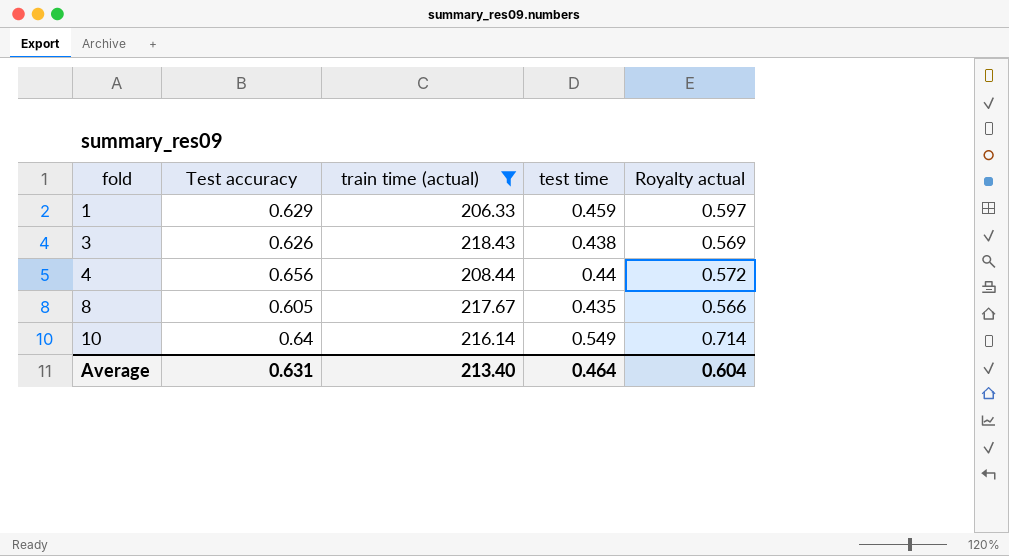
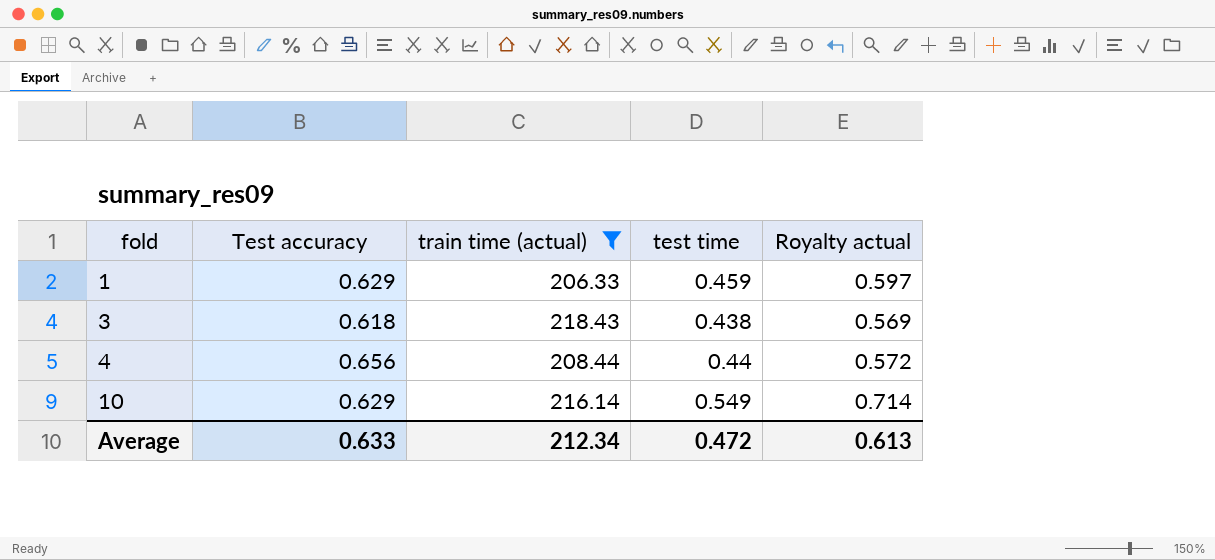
row 8: 0.605 | 217.67 | 0.435 | 0.566 -> none
3 | Test accuracy: 0.626 -> 0.618
10 | Test accuracy: 0.64 -> 0.629
Average | Test accuracy: 0.631 -> 0.633
Average | train time (actual): 213.40 -> 212.34
Average | test time: 0.464 -> 0.472
Average | Royalty actual: 0.604 -> 0.613

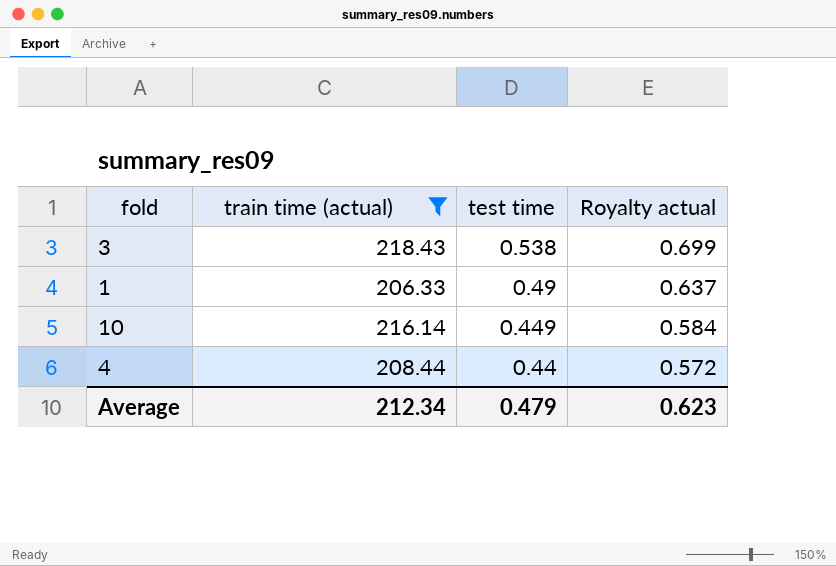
row order: fold ascending -> test time descending
column Test accuracy | position: 2 -> none
3 | test time: 0.438 -> 0.538
3 | Royalty actual: 0.569 -> 0.699
1 | test time: 0.459 -> 0.49
1 | Royalty actual: 0.597 -> 0.637
10 | test time: 0.549 -> 0.449
10 | Royalty actual: 0.714 -> 0.584
Average | test time: 0.472 -> 0.479
Average | Royalty actual: 0.613 -> 0.623

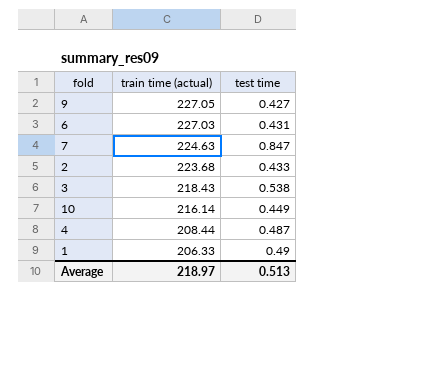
filter: train time (actual) <= 218.43 -> none
row order: test time descending -> train time (actual) descending
column Royalty actual | formula: [test time] * 1.3 -> none
4 | test time: 0.44 -> 0.487
Average | train time (actual): 212.34 -> 218.97
Average | test time: 0.479 -> 0.513

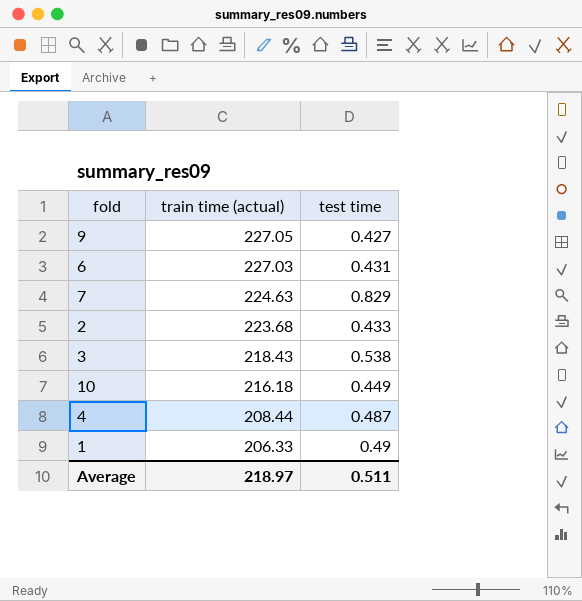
7 | test time: 0.847 -> 0.829
10 | train time (actual): 216.14 -> 216.18
Average | test time: 0.513 -> 0.511

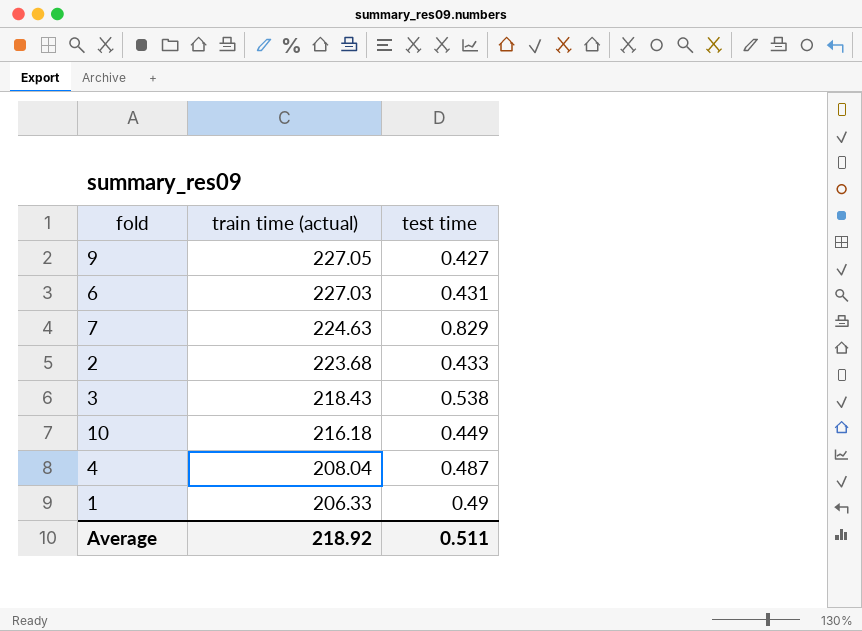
4 | train time (actual): 208.44 -> 208.04
Average | train time (actual): 218.97 -> 218.92

